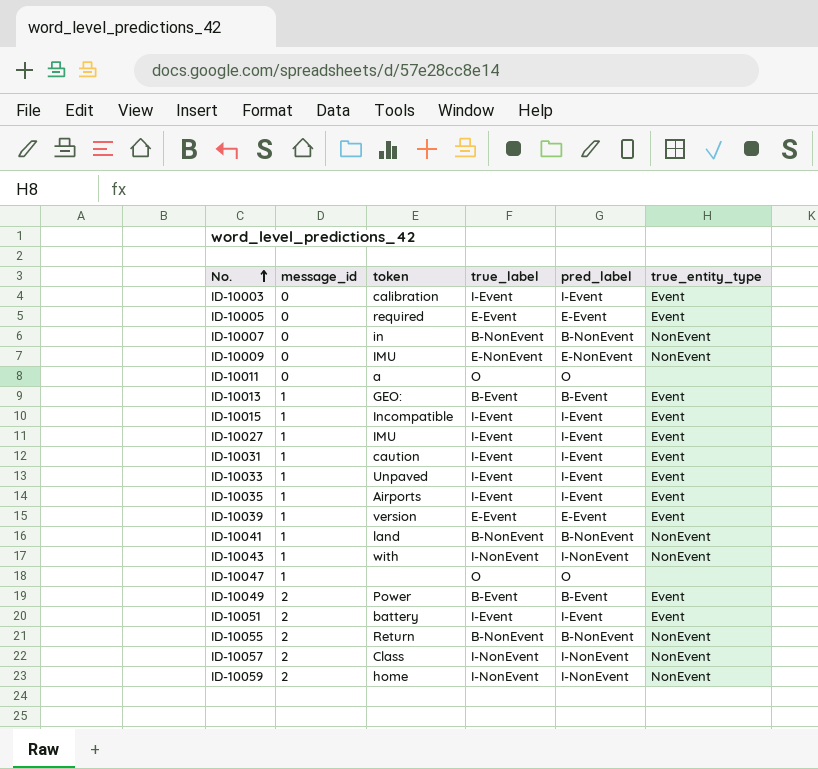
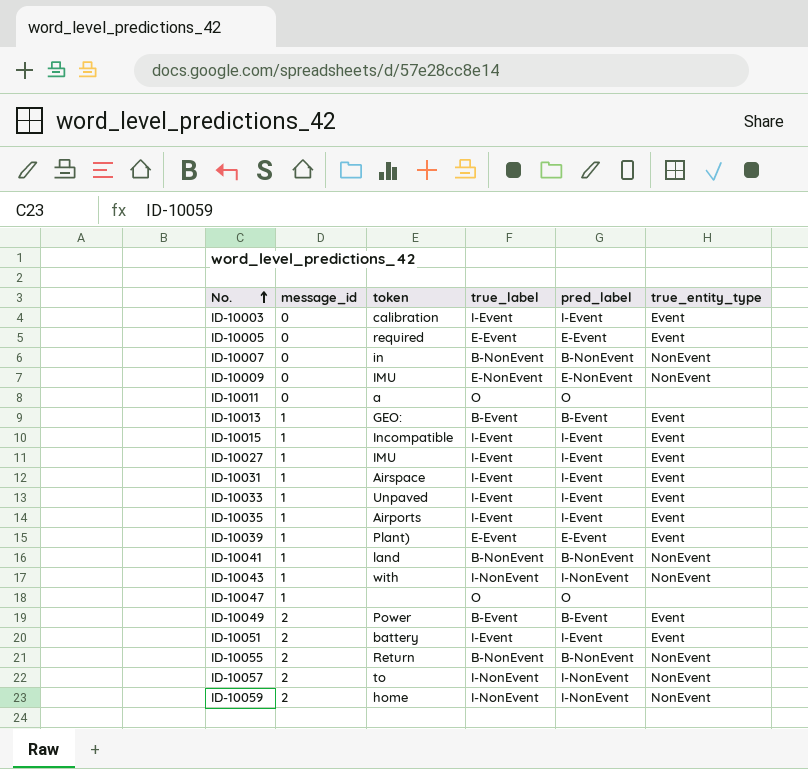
ID-10031 | token: caution -> Airspace
ID-10039 | token: version -> Plant)
ID-10057 | token: Class -> to

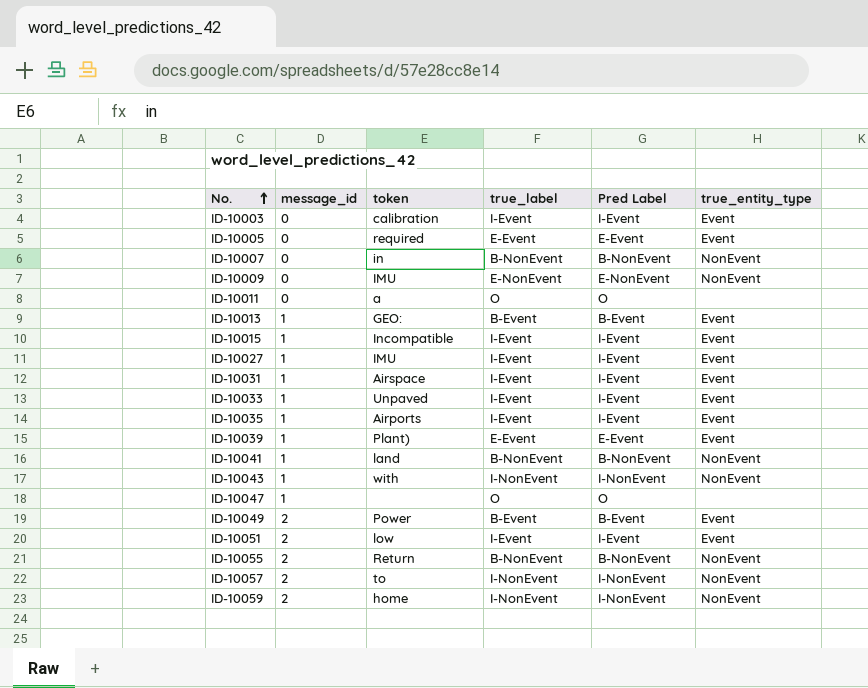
column name: pred_label -> Pred Label
ID-10051 | token: battery -> low

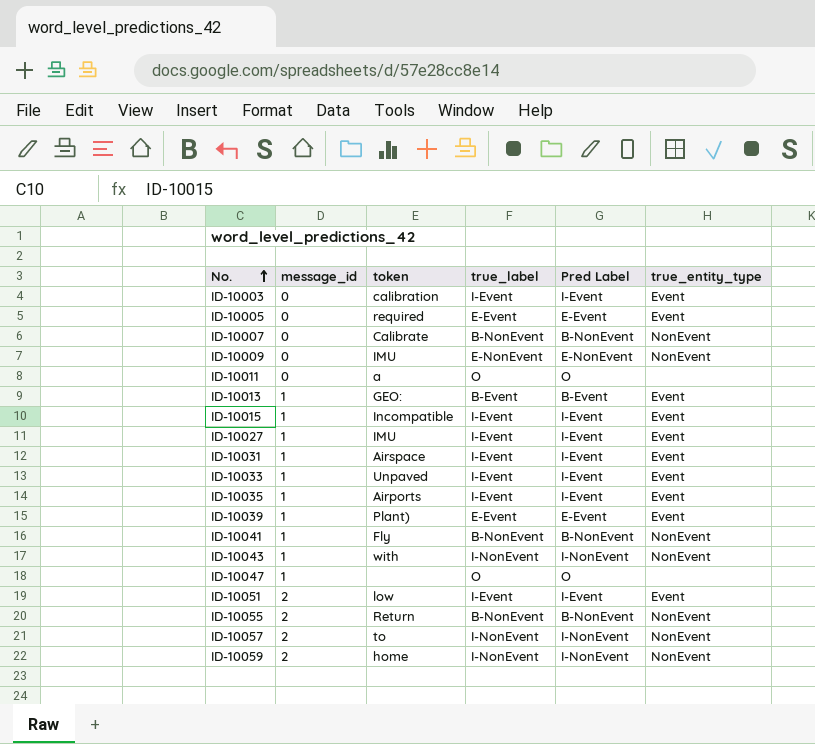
row ID-10049: 2 | Power | B-Event | B-Event | Event -> none
ID-10007 | token: in -> Calibrate
ID-10041 | token: land -> Fly

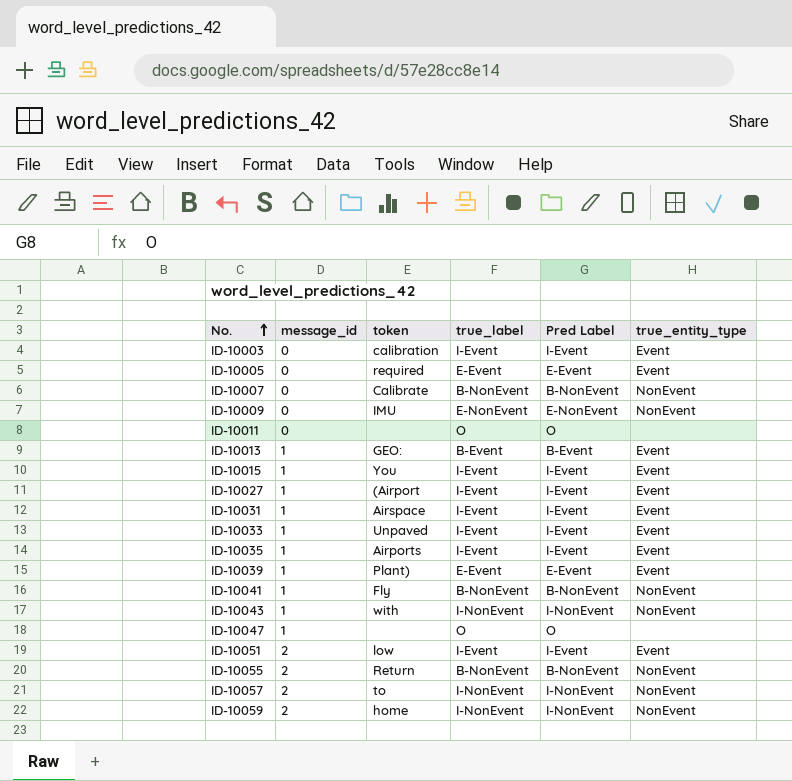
ID-10011 | token: a -> none
ID-10015 | token: Incompatible -> You
ID-10027 | token: IMU -> (Airport

